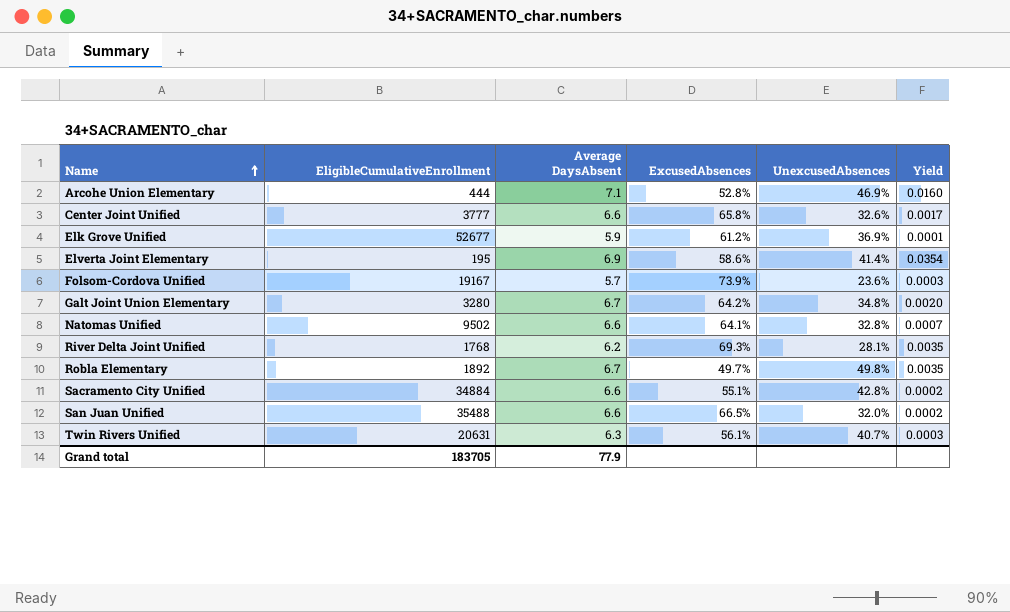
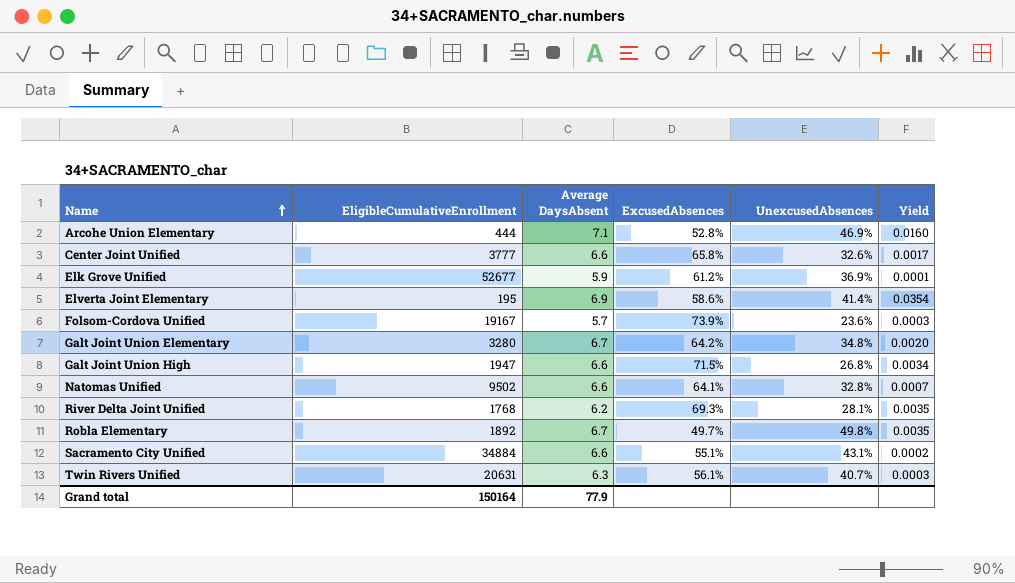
row San Juan Unified: 35488 | 6.6 | 66.5% | 32.0% | 0.0002 -> none
row Galt Joint Union High: none -> 1947 | 6.6 | 71.5% | 26.8% | 0.0034
Sacramento City Unified | UnexcusedAbsences: 42.8% -> 43.1%
Grand total | EligibleCumulativeEnrollment: 183705 -> 150164

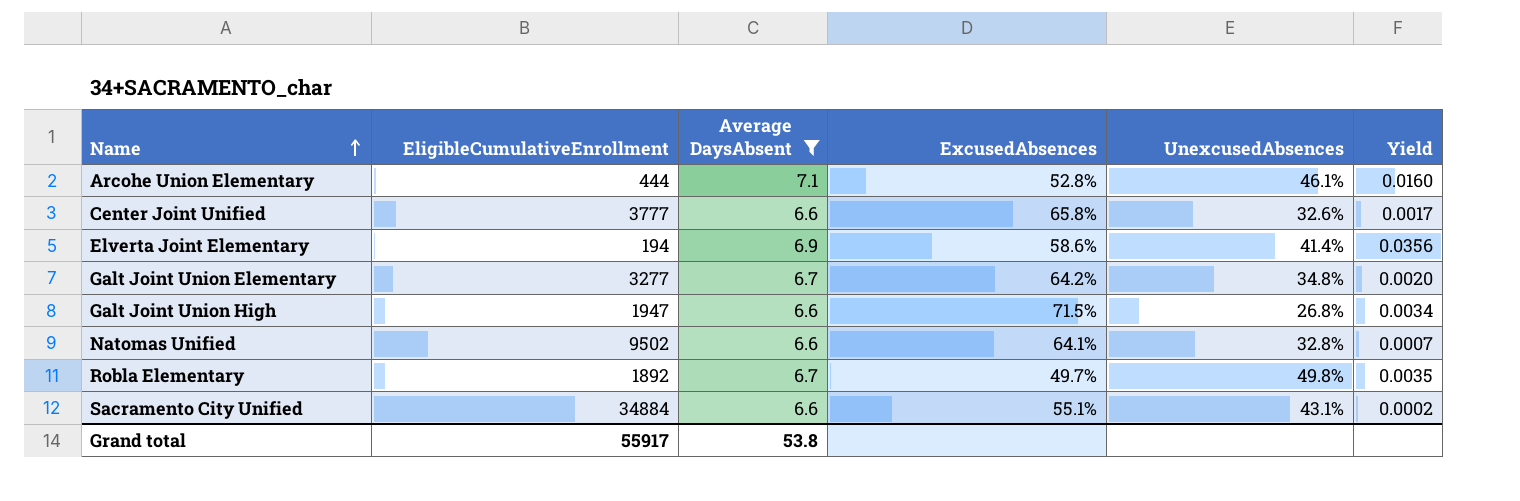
filter: none -> Average DaysAbsent >= 6.6
Arcohe Union Elementary | UnexcusedAbsences: 46.9% -> 46.1%
Elverta Joint Elementary | EligibleCumulativeEnrollment: 195 -> 194
Elverta Joint Elementary | Yield: 0.0354 -> 0.0356
Galt Joint Union Elementary | EligibleCumulativeEnrollment: 3280 -> 3277
Grand total | EligibleCumulativeEnrollment: 150164 -> 55917
Grand total | Average DaysAbsent: 77.9 -> 53.8

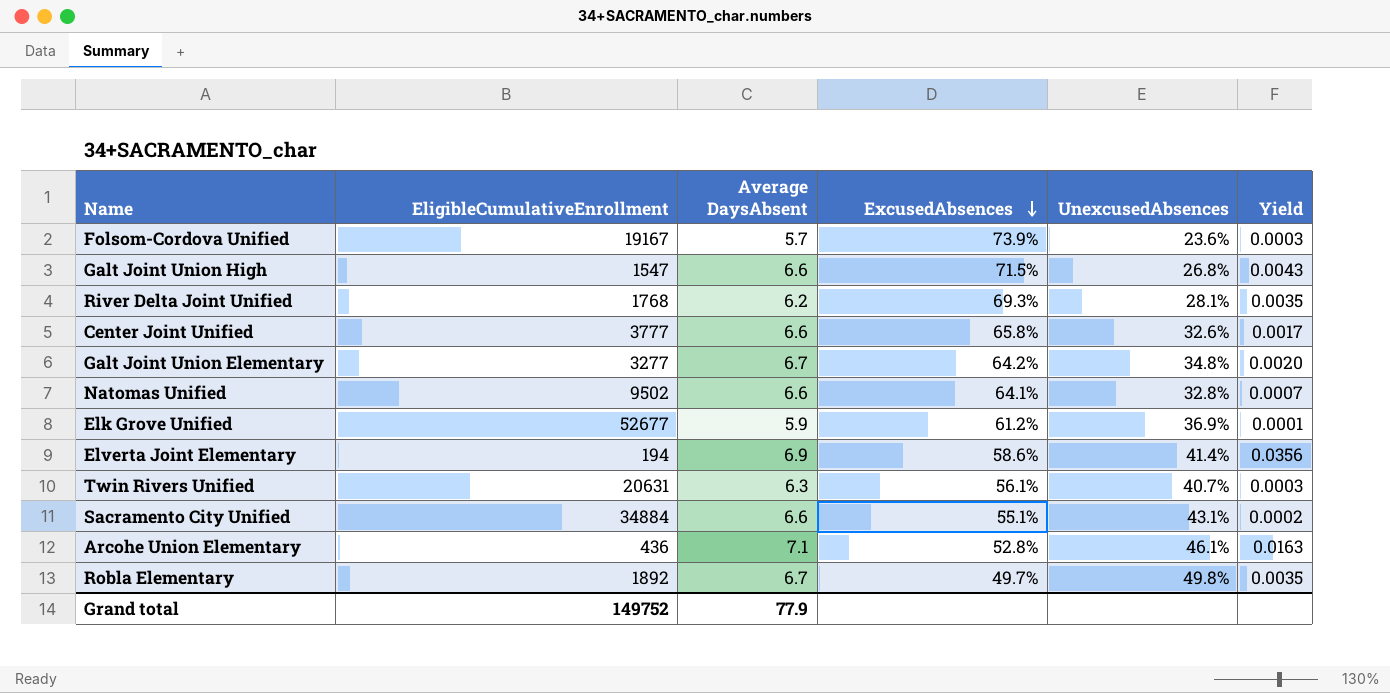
filter: Average DaysAbsent >= 6.6 -> none
row order: Name ascending -> ExcusedAbsences descending
Galt Joint Union High | EligibleCumulativeEnrollment: 1947 -> 1547
Galt Joint Union High | Yield: 0.0034 -> 0.0043
Arcohe Union Elementary | EligibleCumulativeEnrollment: 444 -> 436
Arcohe Union Elementary | Yield: 0.0160 -> 0.0163
Grand total | EligibleCumulativeEnrollment: 55917 -> 149752
Grand total | Average DaysAbsent: 53.8 -> 77.9

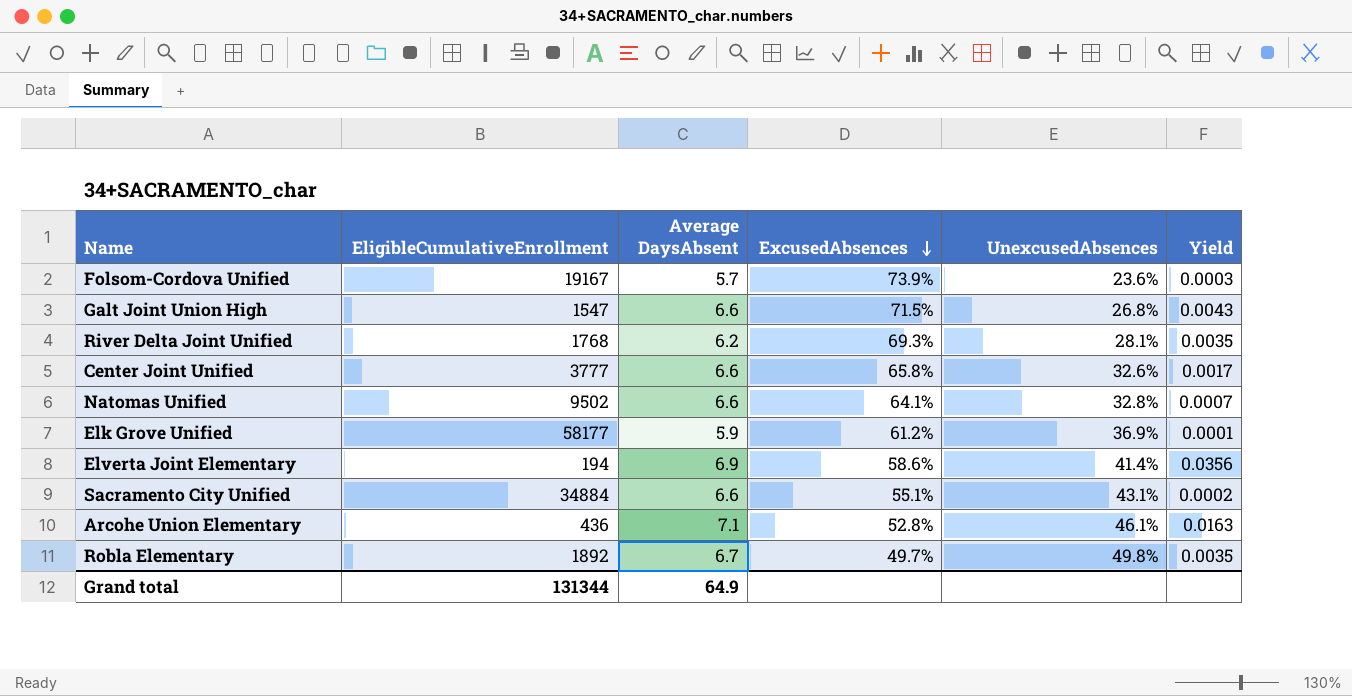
row Galt Joint Union Elementary: 3277 | 6.7 | 64.2% | 34.8% | 0.0020 -> none
row Twin Rivers Unified: 20631 | 6.3 | 56.1% | 40.7% | 0.0003 -> none
Elk Grove Unified | EligibleCumulativeEnrollment: 52677 -> 58177
Grand total | EligibleCumulativeEnrollment: 149752 -> 131344
Grand total | Average DaysAbsent: 77.9 -> 64.9

